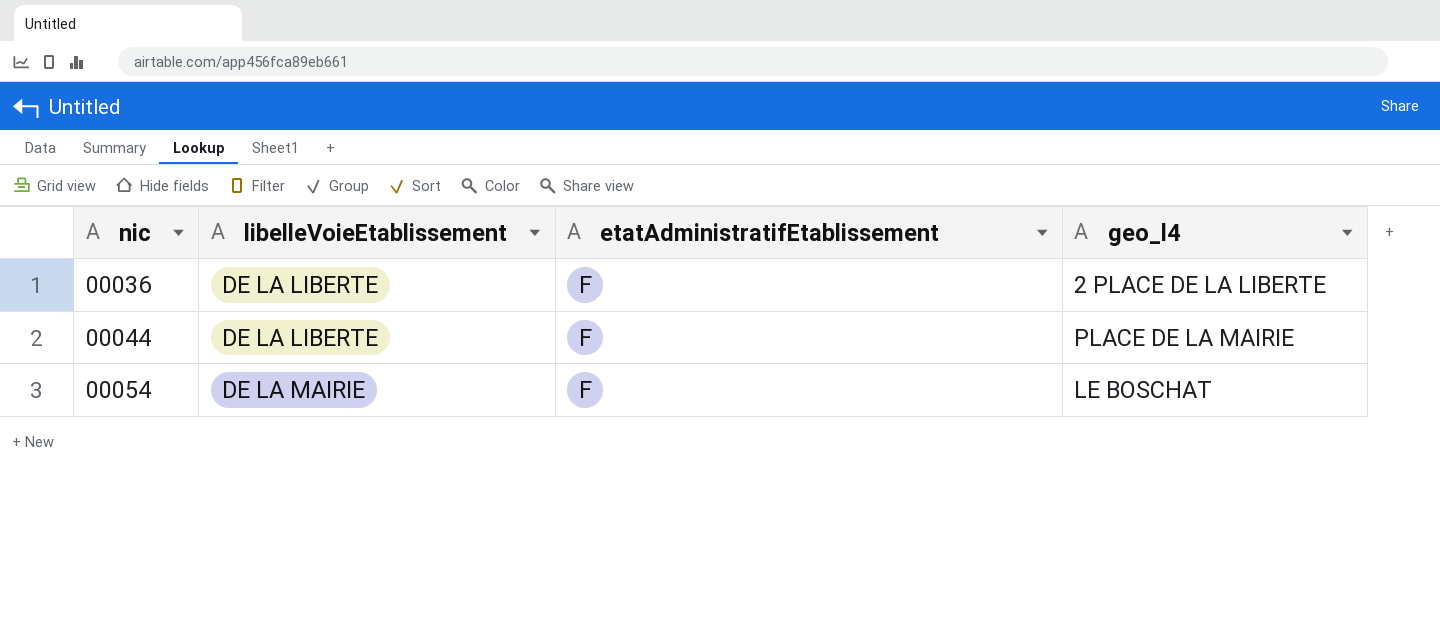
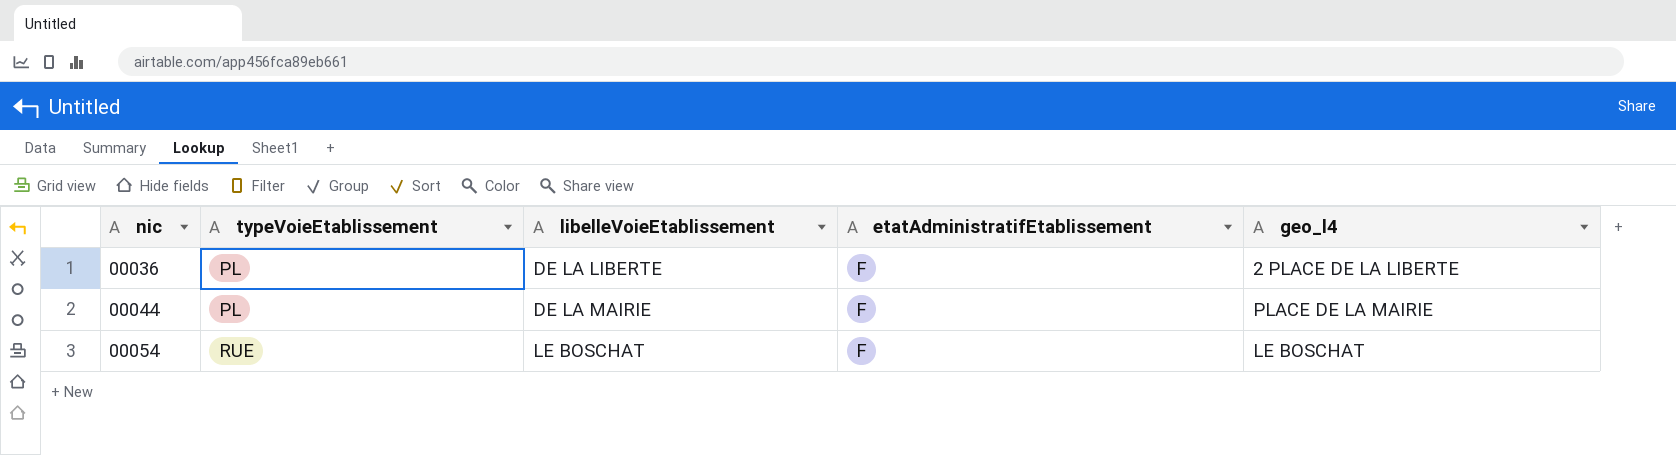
column typeVoieEtablissement | position: none -> 2
00044 | libelleVoieEtablissement: DE LA LIBERTE -> DE LA MAIRIE
00054 | libelleVoieEtablissement: DE LA MAIRIE -> LE BOSCHAT

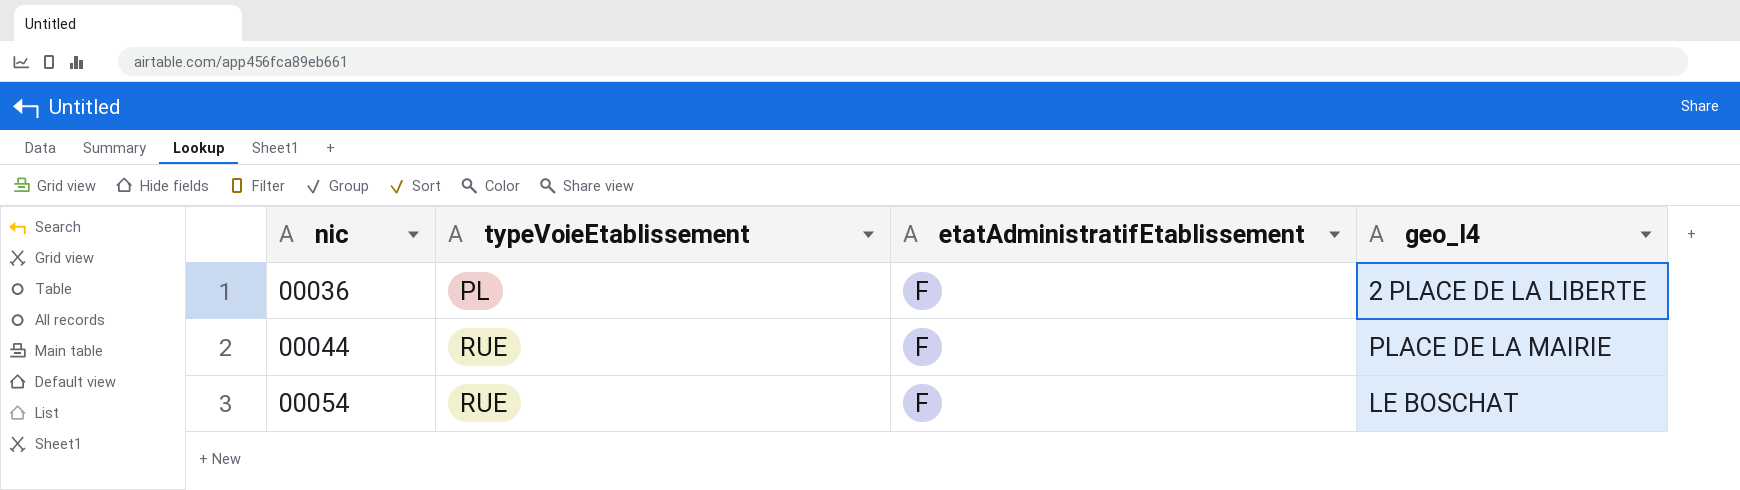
column libelleVoieEtablissement | position: 3 -> none
00044 | typeVoieEtablissement: PL -> RUE

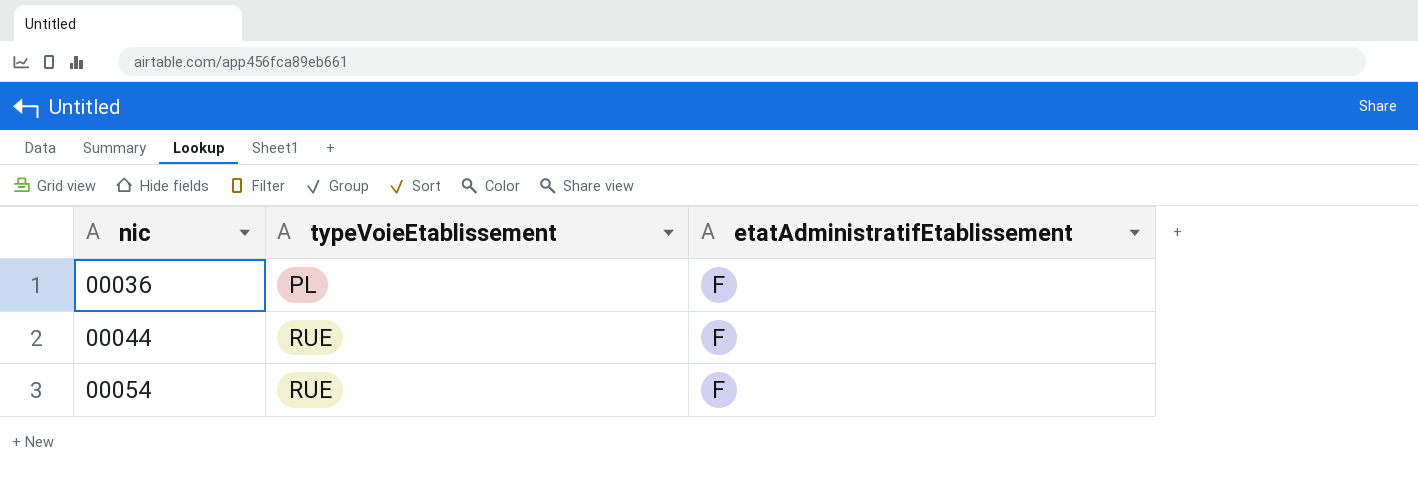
column geo_l4 | position: 4 -> none

